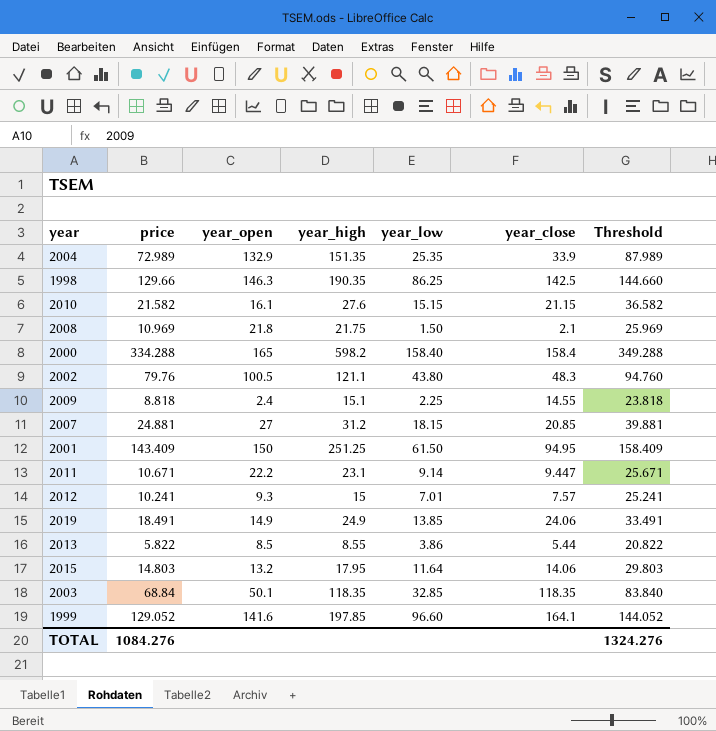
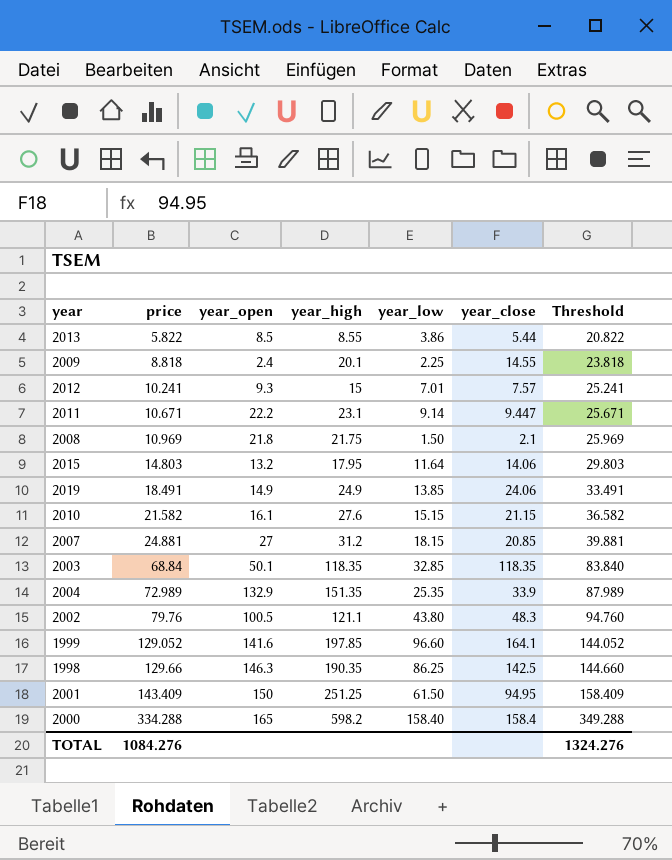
row order: none -> price ascending
2009 | year_high: 15.1 -> 20.1

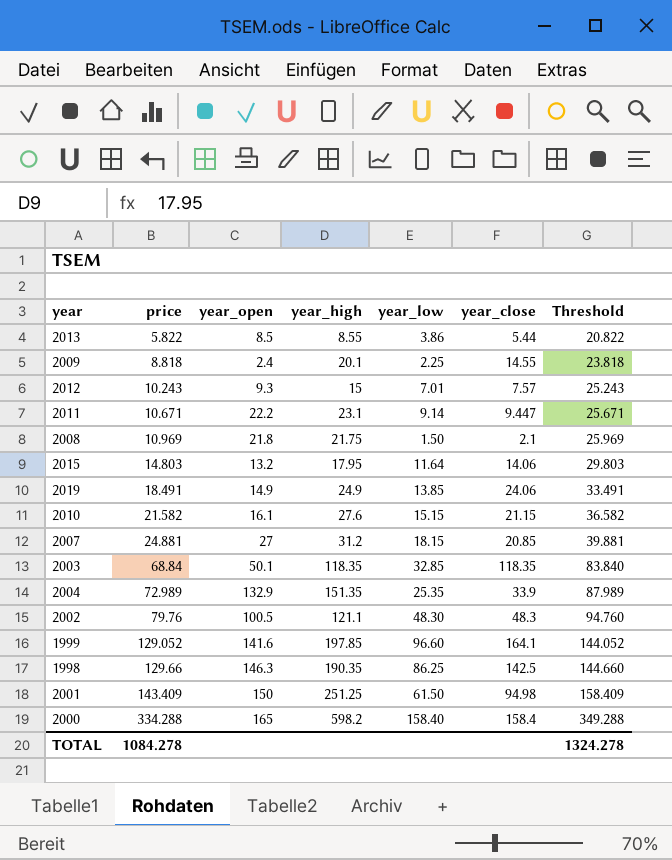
2012 | price: 10.241 -> 10.243
2012 | Threshold: 25.241 -> 25.243
2002 | year_low: 43.80 -> 48.30
2001 | year_close: 94.95 -> 94.98
TOTAL | price: 1084.276 -> 1084.278
TOTAL | Threshold: 1324.276 -> 1324.278

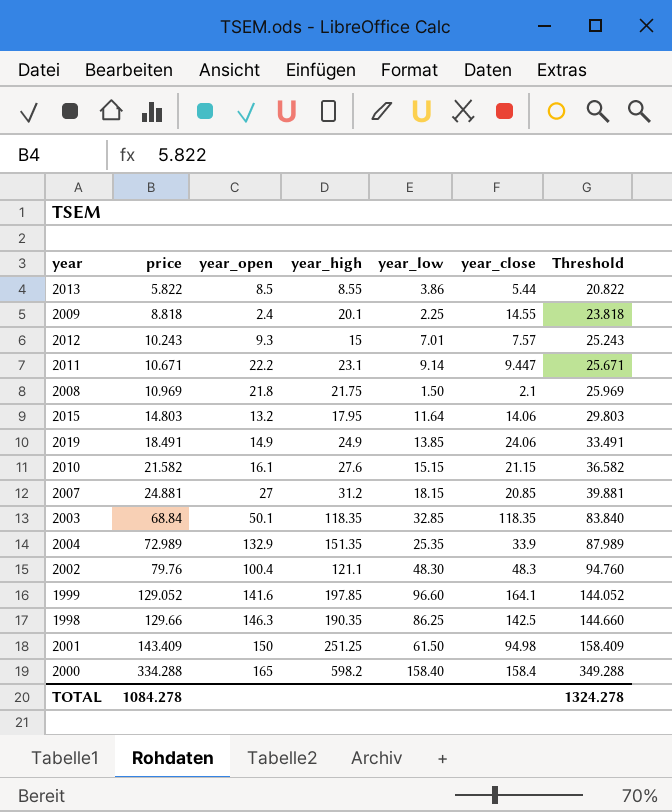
2002 | year_open: 100.5 -> 100.4

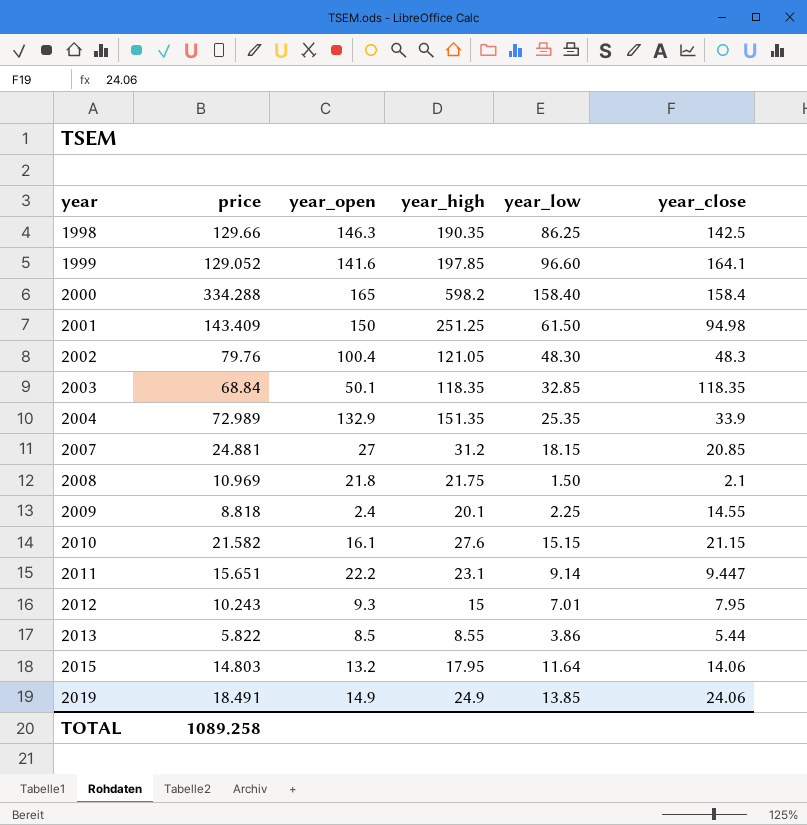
row order: price ascending -> year ascending
column Threshold | formula: [price] + 15 -> none
2002 | year_high: 121.1 -> 121.05
2011 | price: 10.671 -> 15.651
2012 | year_close: 7.57 -> 7.95
TOTAL | price: 1084.278 -> 1089.258

